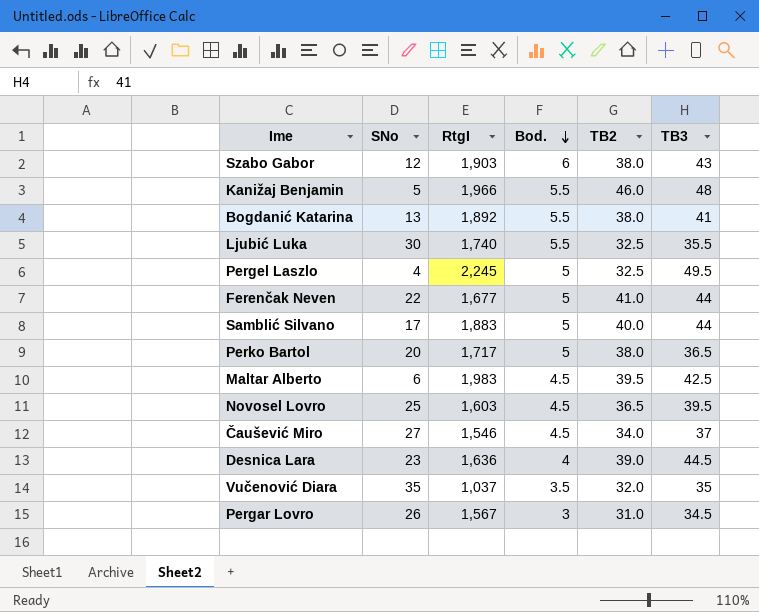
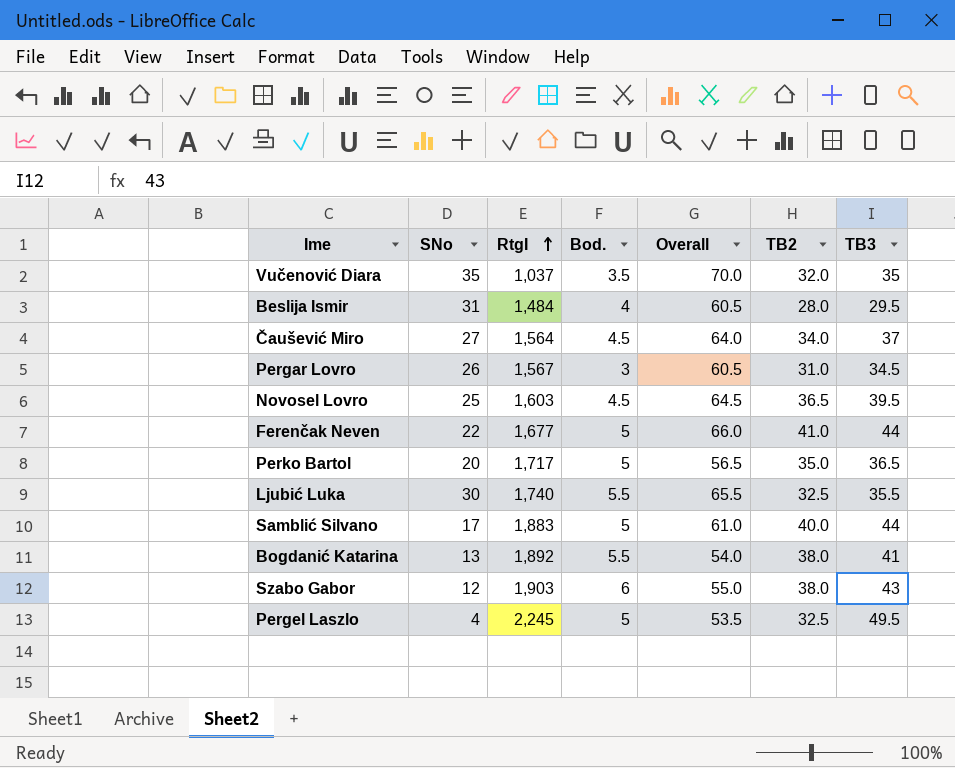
row order: Bod. descending -> RtgI ascending
column Overall | formula: none -> [SNo] + [TB3]
row Kanižaj Benjamin: 5 | 1,966 | 5.5 | 46.0 | 48 -> none
row Maltar Alberto: 6 | 1,983 | 4.5 | 39.5 | 42.5 -> none
row Desnica Lara: 23 | 1,636 | 4 | 39.0 | 44.5 -> none
row Beslija Ismir: none -> 31 | 1,484 | 4 | 60.5 | 28.0 | 29.5
Čaušević Miro | RtgI: 1,546 -> 1,564
Perko Bartol | TB2: 38.0 -> 35.0

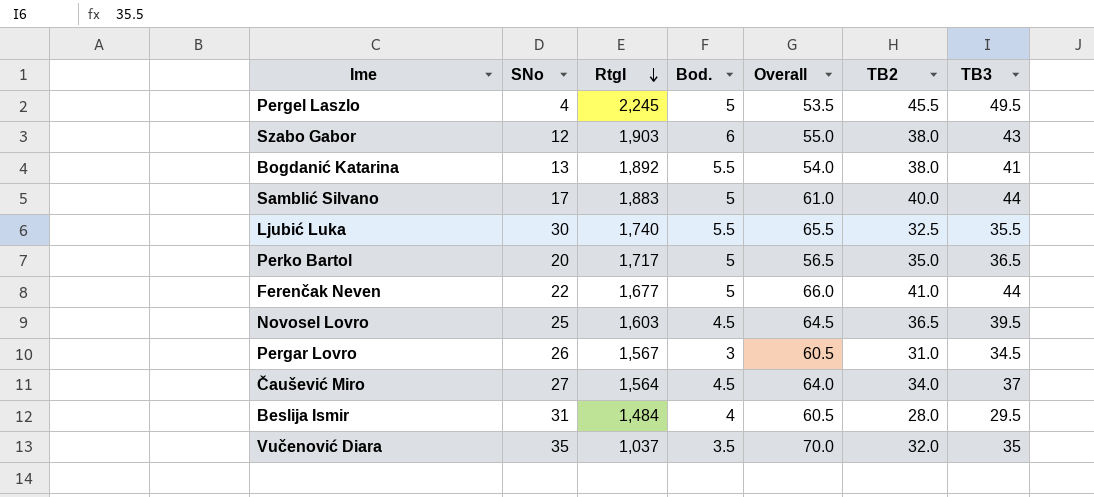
row order: RtgI ascending -> RtgI descending
Pergel Laszlo | TB2: 32.5 -> 45.5

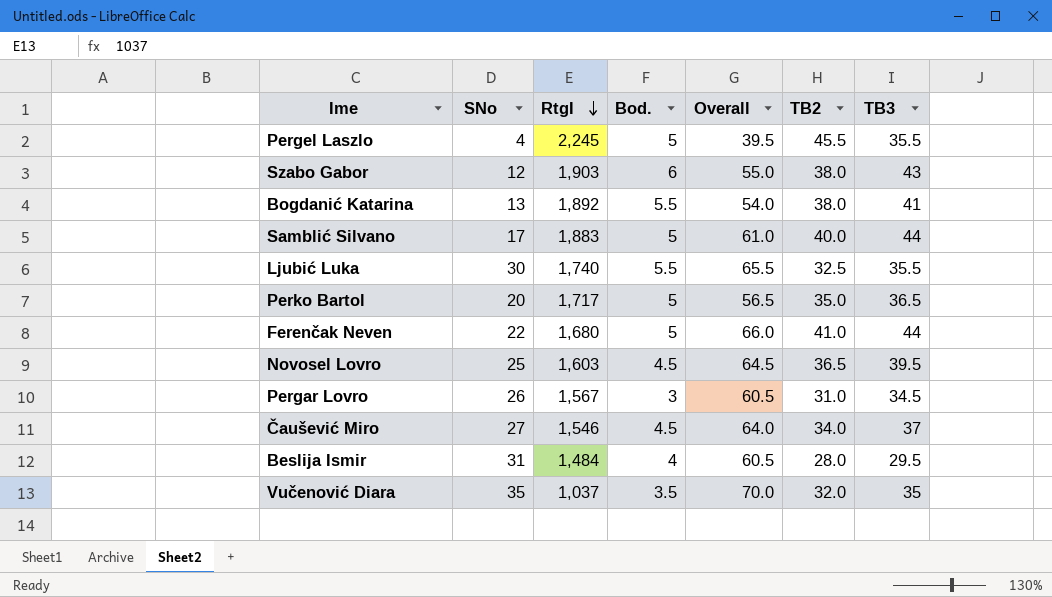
Pergel Laszlo | Overall: 53.5 -> 39.5
Pergel Laszlo | TB3: 49.5 -> 35.5
Ferenčak Neven | RtgI: 1,677 -> 1,680
Čaušević Miro | RtgI: 1,564 -> 1,546

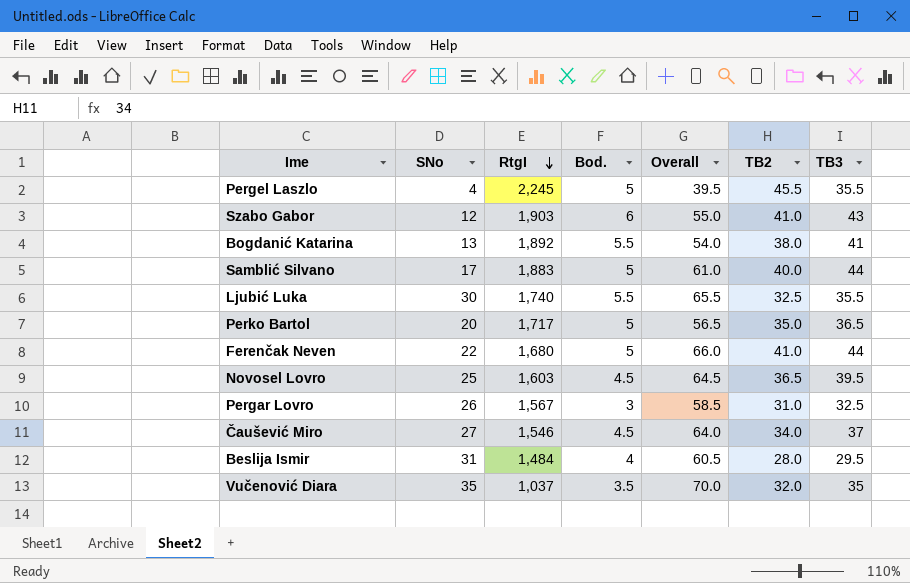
Szabo Gabor | TB2: 38.0 -> 41.0
Pergar Lovro | Overall: 60.5 -> 58.5
Pergar Lovro | TB3: 34.5 -> 32.5

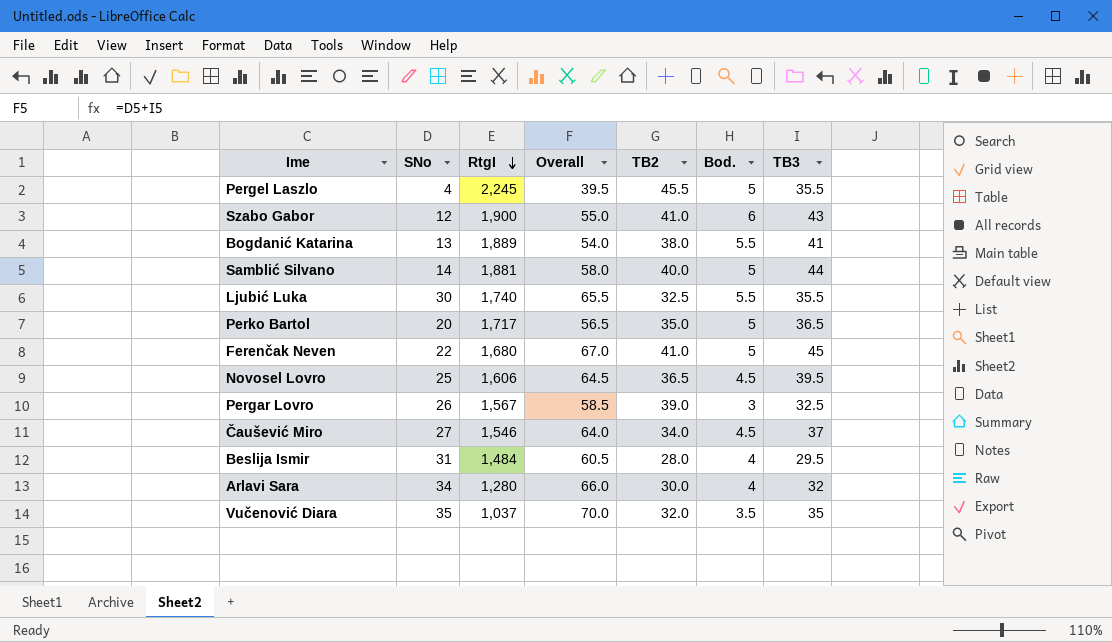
column Bod. | position: 4 -> 6
Szabo Gabor | RtgI: 1,903 -> 1,900
Bogdanić Katarina | RtgI: 1,892 -> 1,889
Samblić Silvano | SNo: 17 -> 14
Samblić Silvano | RtgI: 1,883 -> 1,881
Samblić Silvano | Overall: 61.0 -> 58.0
Ferenčak Neven | Overall: 66.0 -> 67.0
Ferenčak Neven | TB3: 44 -> 45
Novosel Lovro | RtgI: 1,603 -> 1,606
Pergar Lovro | TB2: 31.0 -> 39.0
row Arlavi Sara: none -> 34 | 1,280 | 66.0 | 30.0 | 4 | 32

